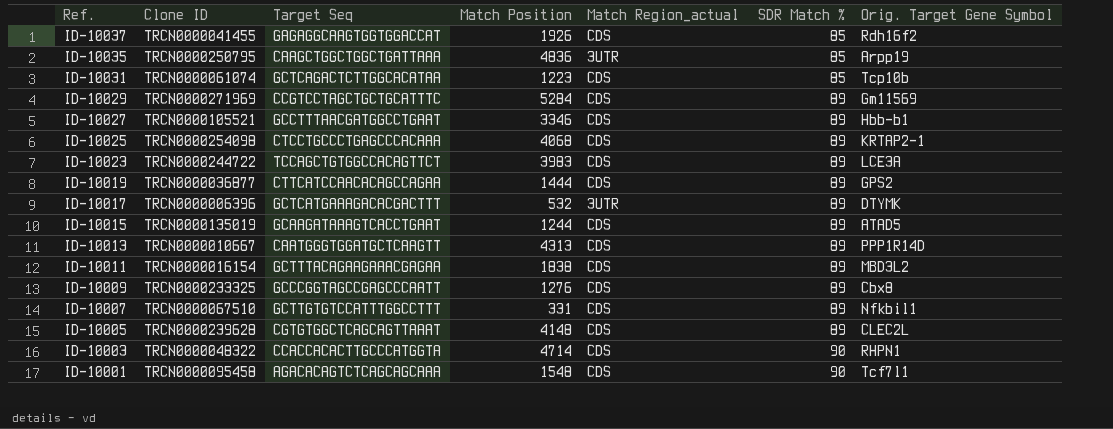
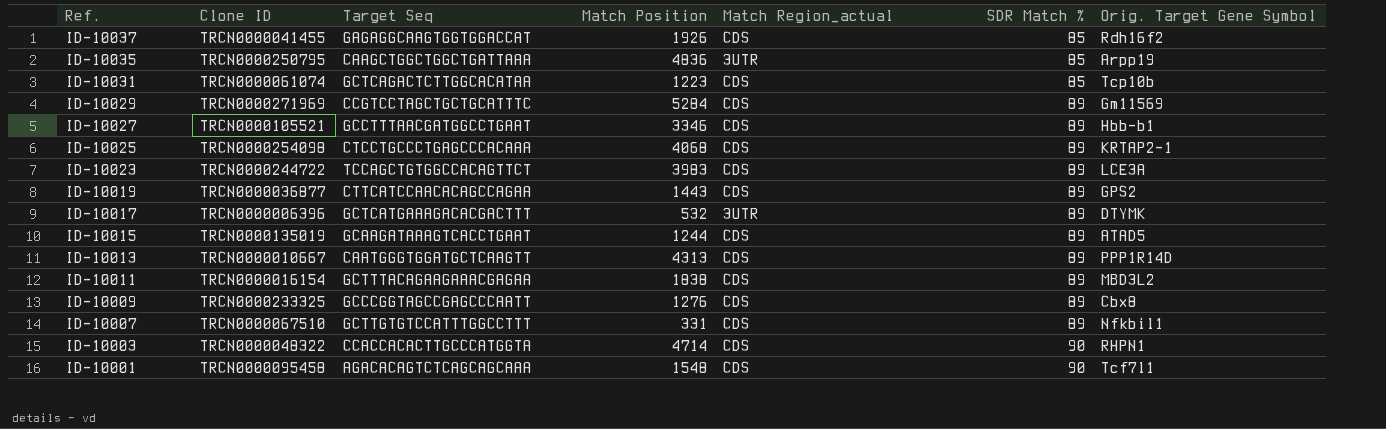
row ID-10005: TRCN0000239628 | CGTGTGGCTCAGCAGTTAAAT | 4148 | CDS | 89 | CLEC2L -> none
ID-10019 | Match Position: 1444 -> 1443

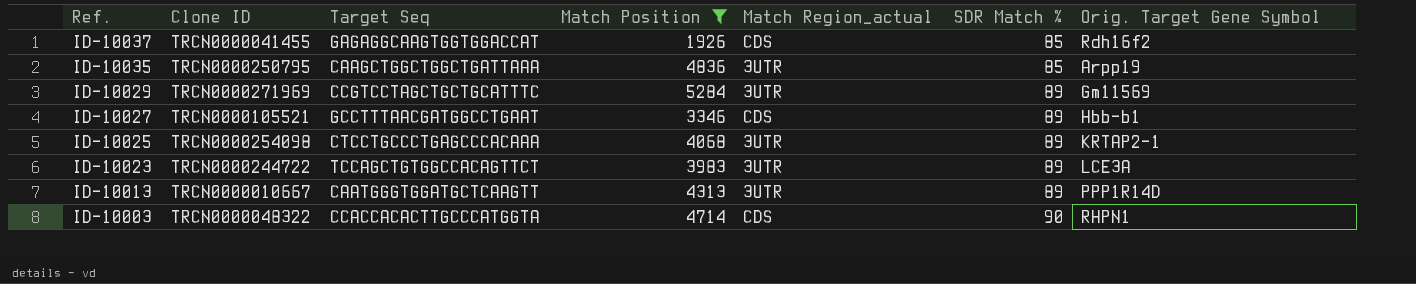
filter: none -> Match Position >= 1926
ID-10029 | Match Region_actual: CDS -> 3UTR
ID-10025 | Match Region_actual: CDS -> 3UTR
ID-10023 | Match Region_actual: CDS -> 3UTR
ID-10013 | Match Region_actual: CDS -> 3UTR

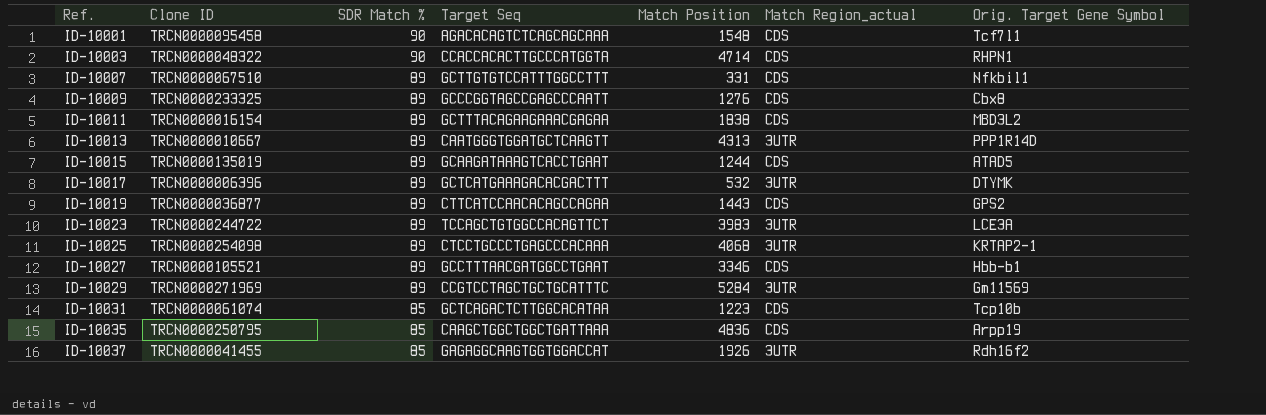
filter: Match Position >= 1926 -> none
row order: Ref. descending -> Ref. ascending
column SDR Match % | position: 6 -> 3
ID-10035 | Match Region_actual: 3UTR -> CDS
ID-10037 | Match Region_actual: CDS -> 3UTR

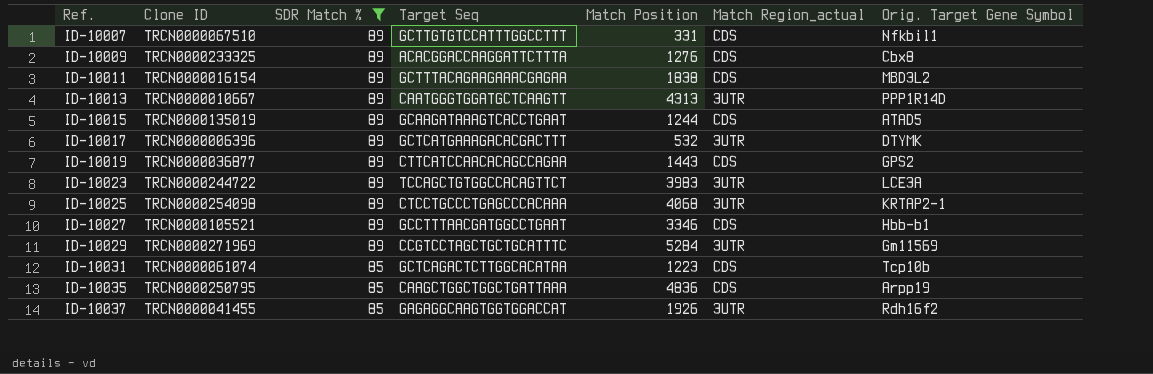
filter: none -> SDR Match % != 90
ID-10009 | Target Seq: GCCCGGTAGCCGAGCCCAATT -> ACACGGACCAAGGATTCTTTA

